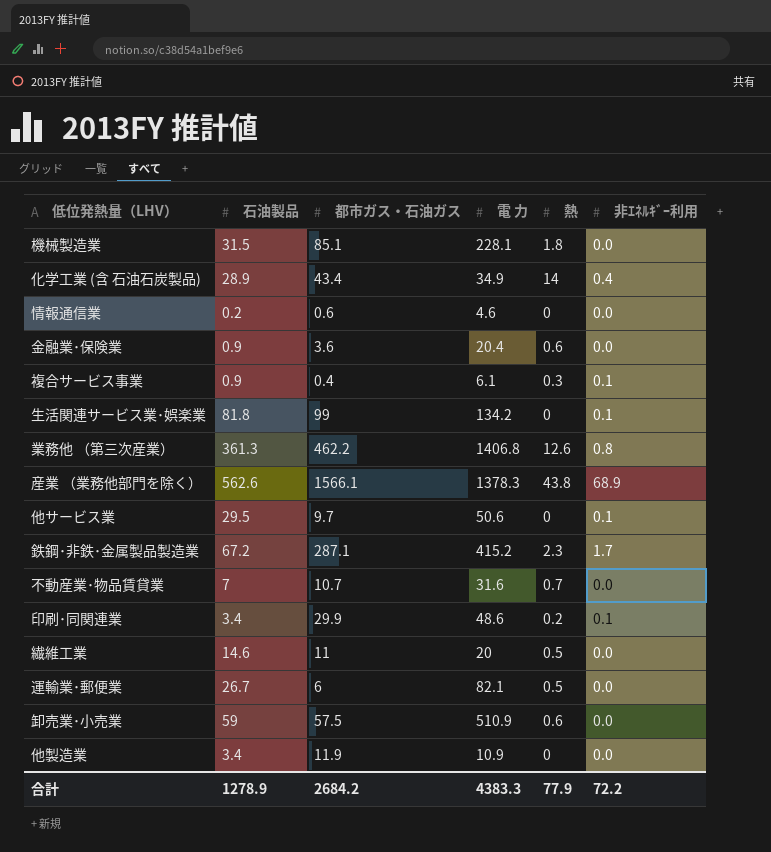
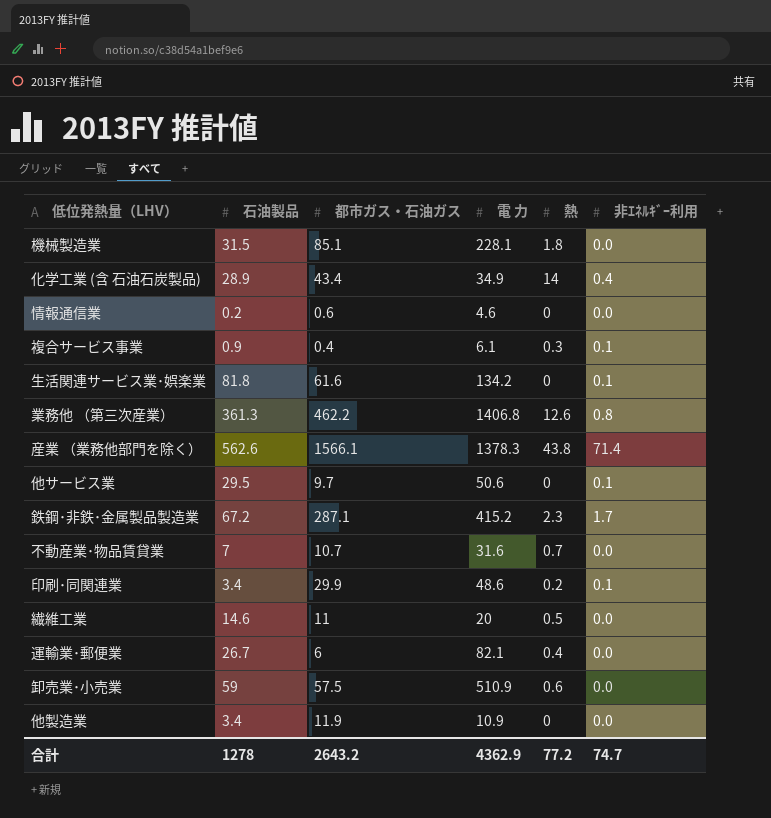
row 金融業･保険業: 0.9 | 3.6 | 20.4 | 0.6 | 0.0 -> none
生活関連サービス業･娯楽業 | 都市ガス・石油ガス: 99 -> 61.6
産業 （業務他部門を除く） | 非ｴﾈﾙｷﾞｰ利用: 68.9 -> 71.4
運輸業･郵便業 | 熱: 0.5 -> 0.4
合計 | 石油製品: 1278.9 -> 1278
合計 | 都市ガス・石油ガス: 2684.2 -> 2643.2
合計 | 電 力: 4383.3 -> 4362.9
合計 | 熱: 77.9 -> 77.2
合計 | 非ｴﾈﾙｷﾞｰ利用: 72.2 -> 74.7

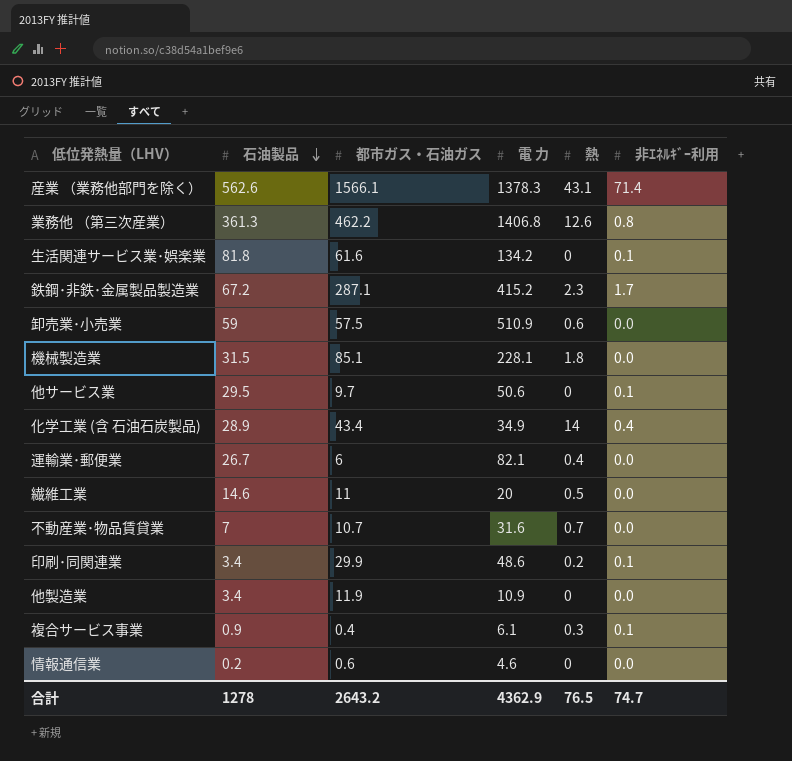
row order: none -> 石油製品 descending
産業 （業務他部門を除く） | 熱: 43.8 -> 43.1
合計 | 熱: 77.2 -> 76.5

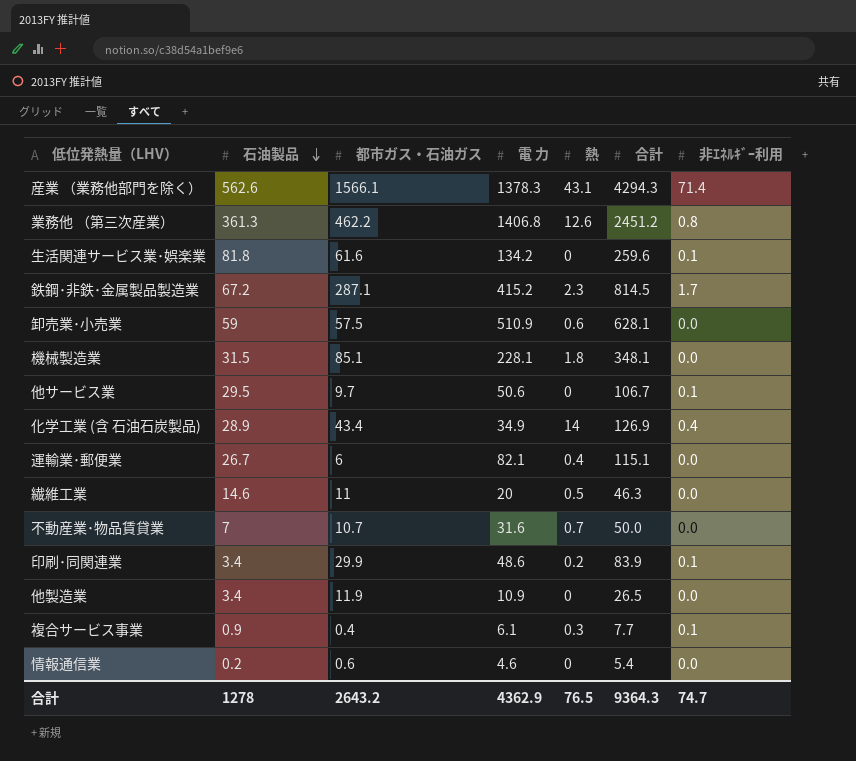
column 合計 | position: none -> 6

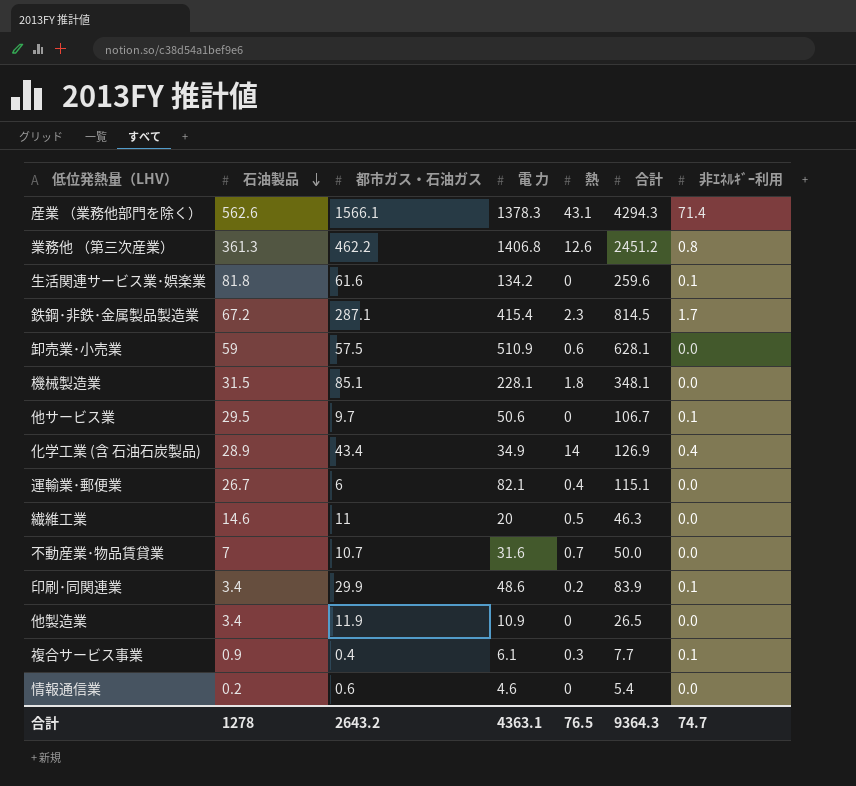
鉄鋼･非鉄･金属製品製造業 | 電 力: 415.2 -> 415.4
合計 | 電 力: 4362.9 -> 4363.1

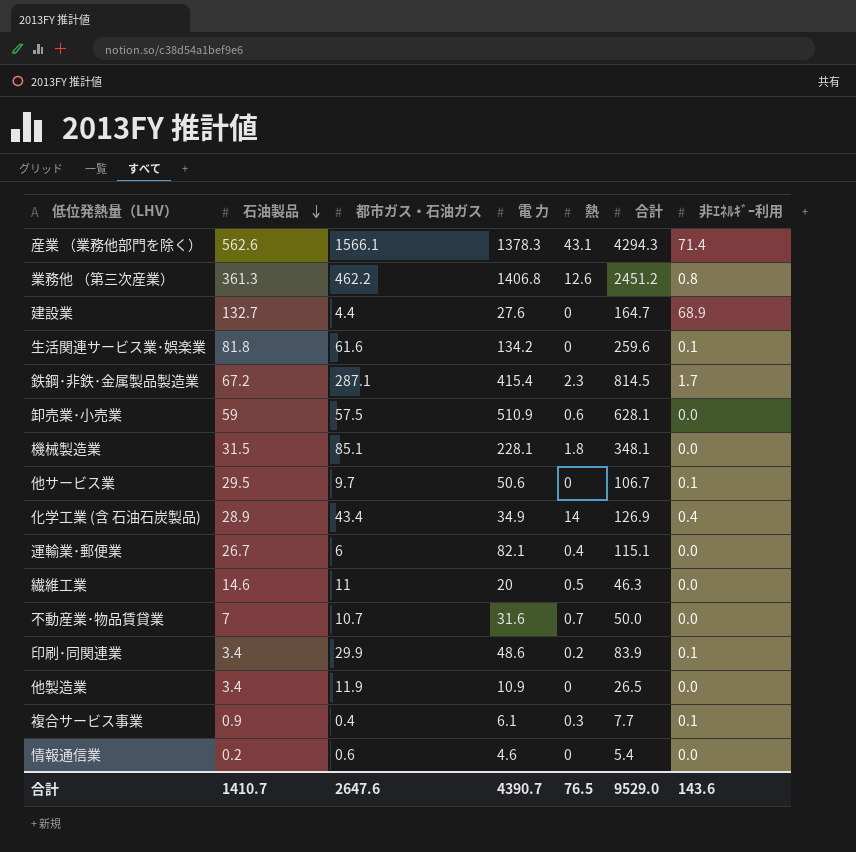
row 建設業: none -> 132.7 | 4.4 | 27.6 | 0 | 164.7 | 68.9
合計 | 石油製品: 1278 -> 1410.7
合計 | 都市ガス・石油ガス: 2643.2 -> 2647.6
合計 | 電 力: 4363.1 -> 4390.7
合計 | 合計: 9364.3 -> 9529.0
合計 | 非ｴﾈﾙｷﾞｰ利用: 74.7 -> 143.6

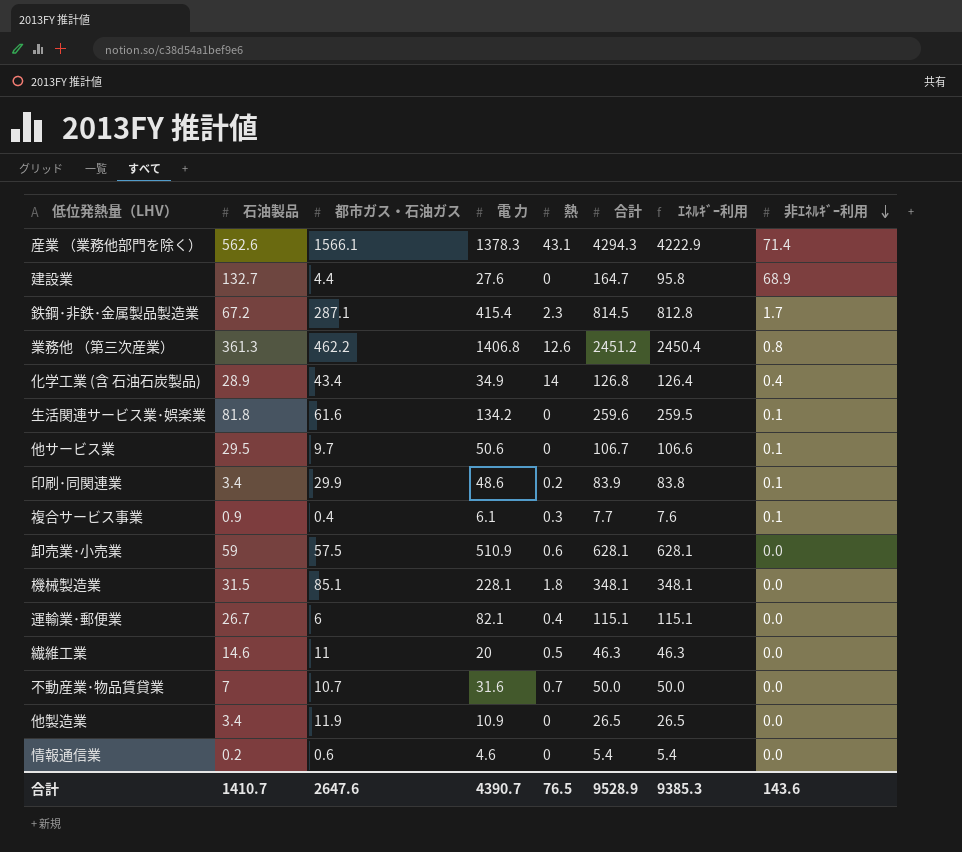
row order: 石油製品 descending -> 非ｴﾈﾙｷﾞｰ利用 descending
column ｴﾈﾙｷﾞｰ利用 | formula: none -> [合計] - [非ｴﾈﾙｷﾞｰ利用]
化学工業 (含 石油石炭製品) | 合計: 126.9 -> 126.8
合計 | 合計: 9529.0 -> 9528.9

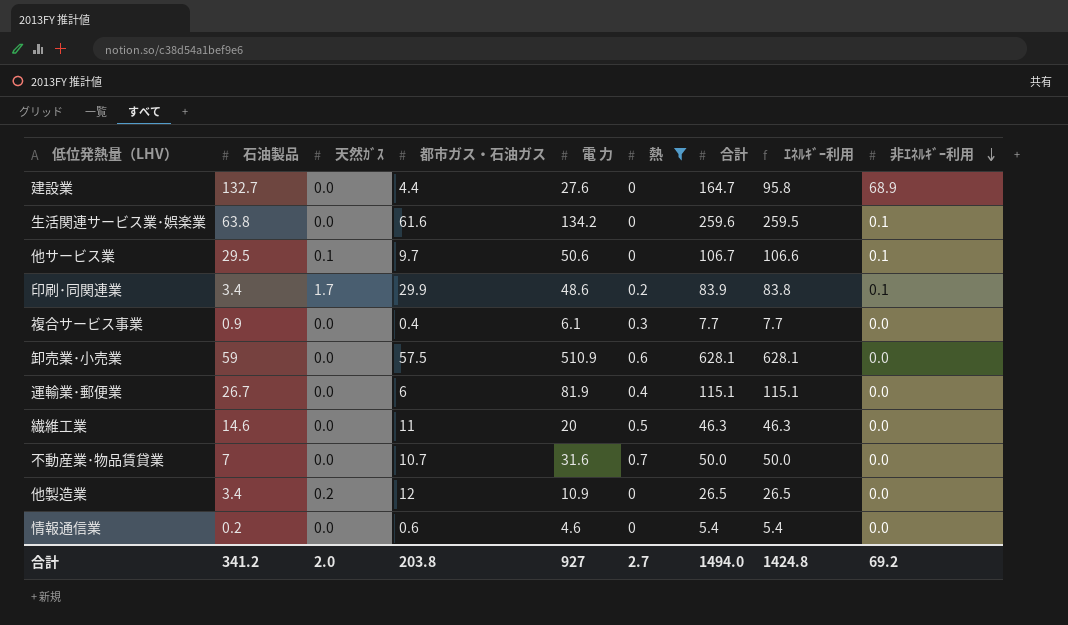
filter: none -> 熱 <= 0.7
column 天然ｶﾞｽ | position: none -> 3
生活関連サービス業･娯楽業 | 石油製品: 81.8 -> 63.8
複合サービス事業 | ｴﾈﾙｷﾞｰ利用: 7.6 -> 7.7
複合サービス事業 | 非ｴﾈﾙｷﾞｰ利用: 0.1 -> 0.0
運輸業･郵便業 | 電 力: 82.1 -> 81.9
他製造業 | 都市ガス・石油ガス: 11.9 -> 12
合計 | 石油製品: 1410.7 -> 341.2
合計 | 都市ガス・石油ガス: 2647.6 -> 203.8
合計 | 電 力: 4390.7 -> 927
合計 | 熱: 76.5 -> 2.7
合計 | 合計: 9528.9 -> 1494.0
合計 | ｴﾈﾙｷﾞｰ利用: 9385.3 -> 1424.8
合計 | 非ｴﾈﾙｷﾞｰ利用: 143.6 -> 69.2

